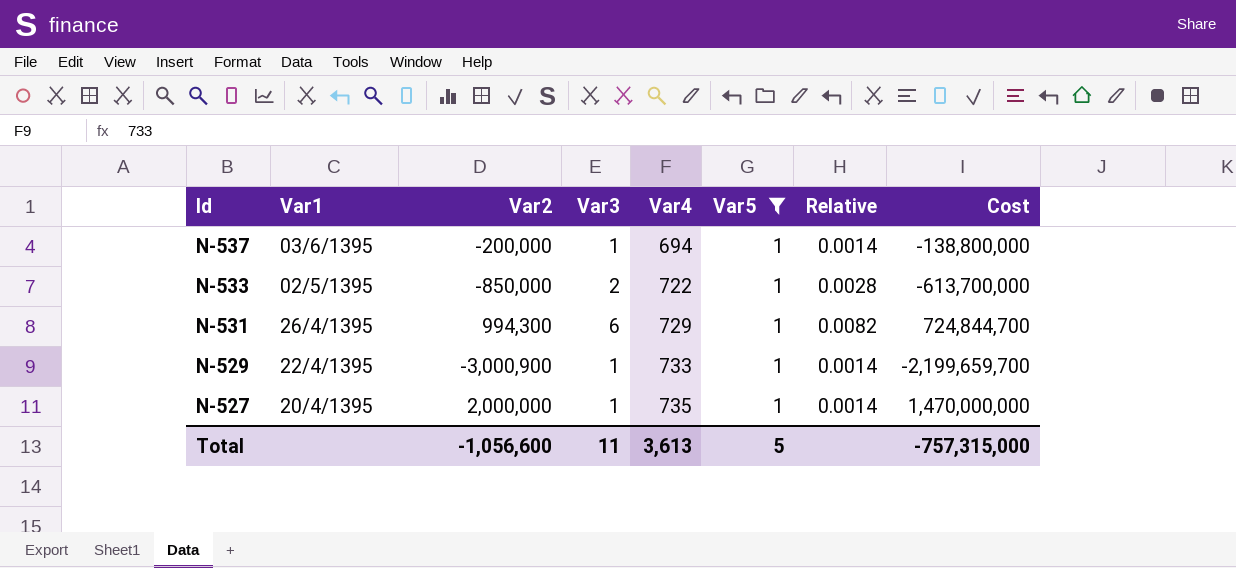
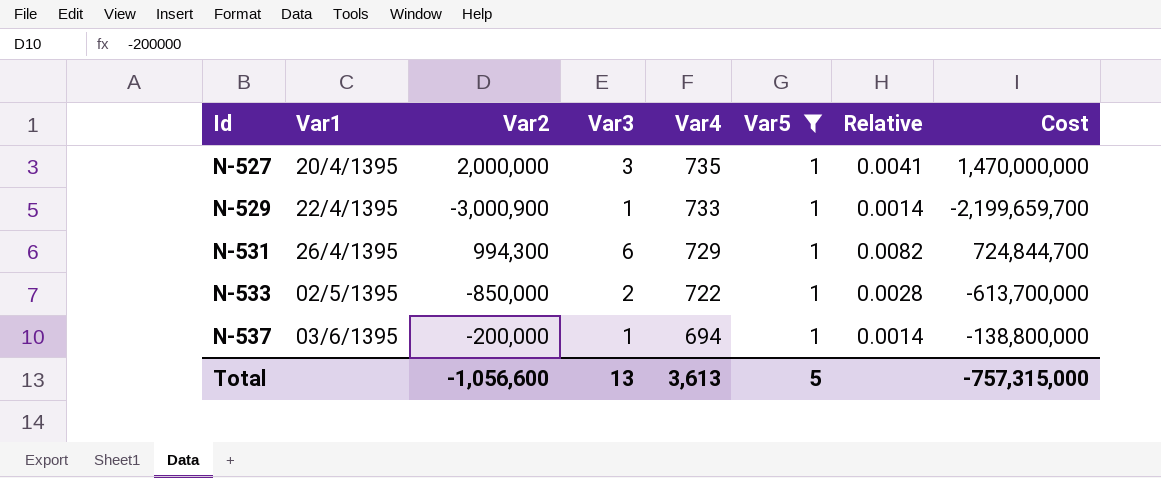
row order: Id descending -> Id ascending
N-527 | Var3: 1 -> 3
N-527 | Relative: 0.0014 -> 0.0041
Total | Var3: 11 -> 13

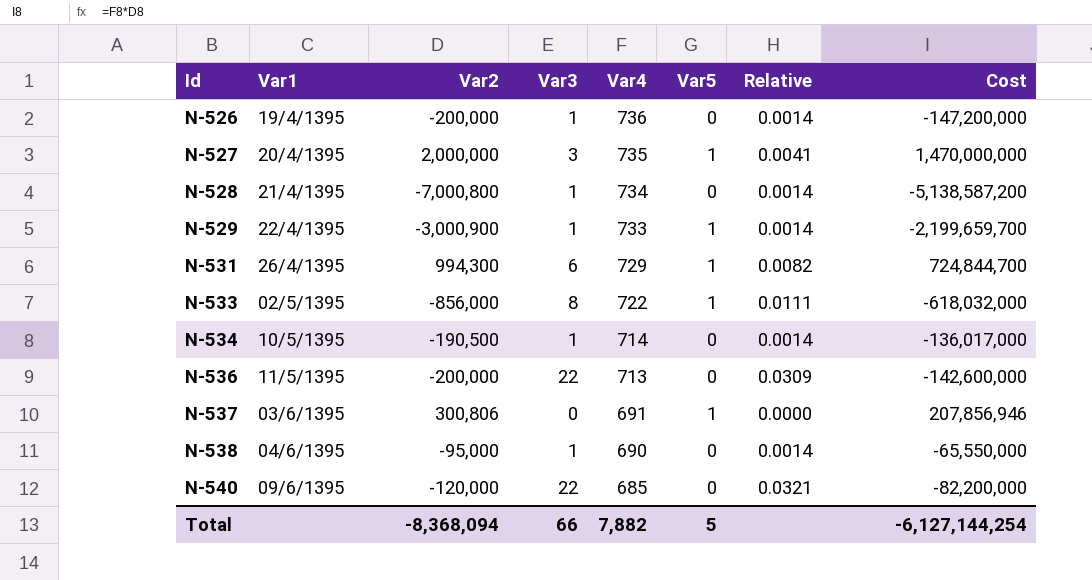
filter: Var5 = 1 -> none
N-533 | Var2: -850,000 -> -856,000
N-533 | Var3: 2 -> 8
N-533 | Relative: 0.0028 -> 0.0111
N-533 | Cost: -613,700,000 -> -618,032,000
N-537 | Var2: -200,000 -> 300,806
N-537 | Var3: 1 -> 0
N-537 | Var4: 694 -> 691
N-537 | Relative: 0.0014 -> 0.0000
N-537 | Cost: -138,800,000 -> 207,856,946
Total | Var2: -1,056,600 -> -8,368,094
Total | Var3: 13 -> 66
Total | Var4: 3,613 -> 7,882
Total | Cost: -757,315,000 -> -6,127,144,254

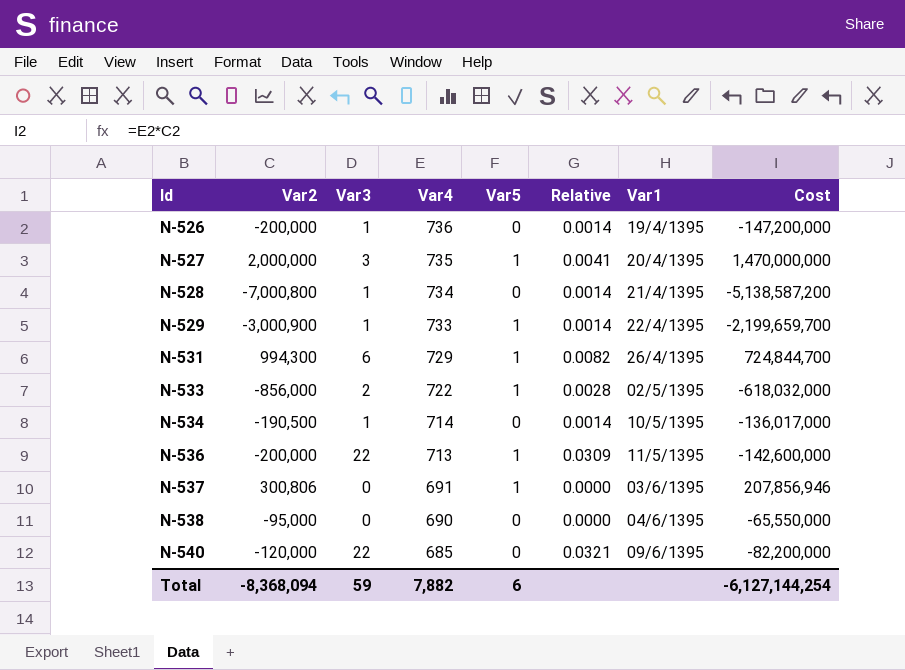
column Var1 | position: 2 -> 7
N-533 | Var3: 8 -> 2
N-533 | Relative: 0.0111 -> 0.0028
N-536 | Var5: 0 -> 1
N-538 | Var3: 1 -> 0
N-538 | Relative: 0.0014 -> 0.0000
Total | Var3: 66 -> 59
Total | Var5: 5 -> 6

